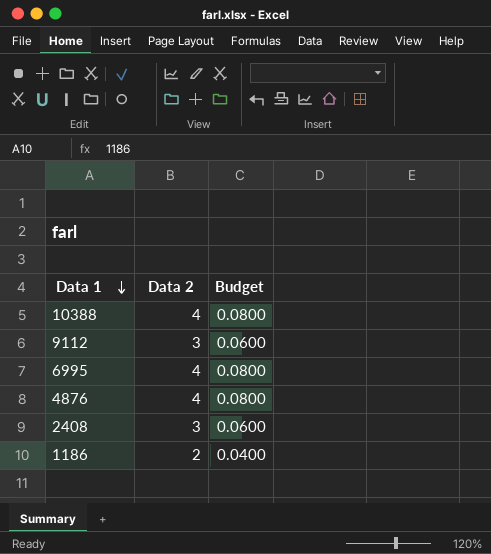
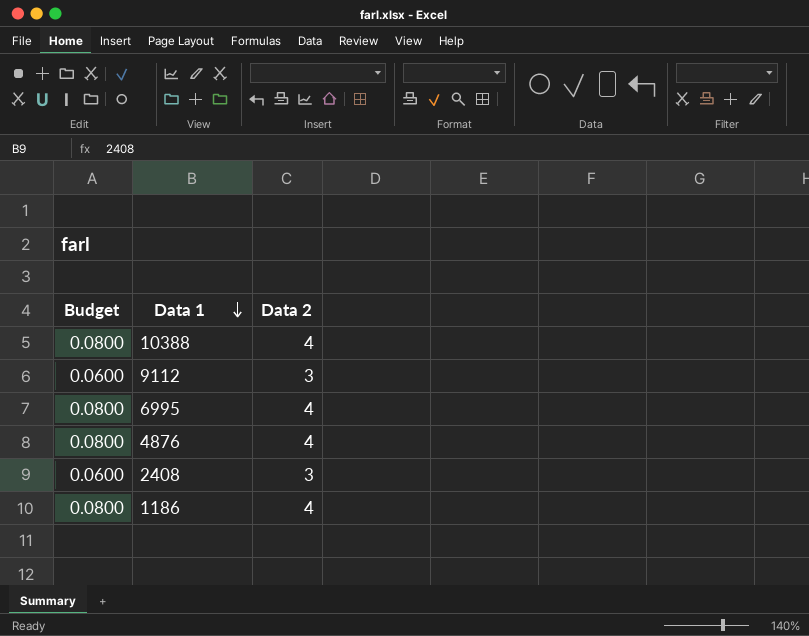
column Budget | position: 3 -> 1
1186 | Budget: 0.0400 -> 0.0800
1186 | Data 2: 2 -> 4

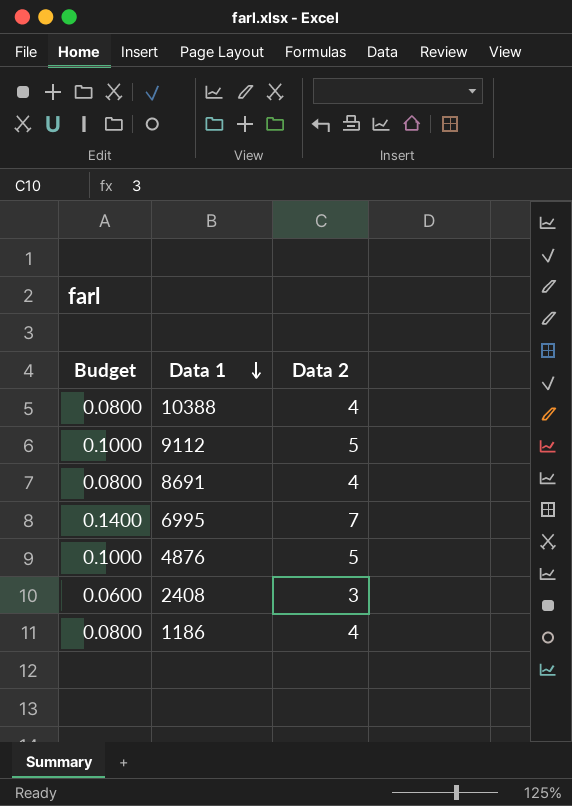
9112 | Budget: 0.0600 -> 0.1000
9112 | Data 2: 3 -> 5
row 8691: none -> 0.0800 | 4
6995 | Budget: 0.0800 -> 0.1400
6995 | Data 2: 4 -> 7
4876 | Budget: 0.0800 -> 0.1000
4876 | Data 2: 4 -> 5

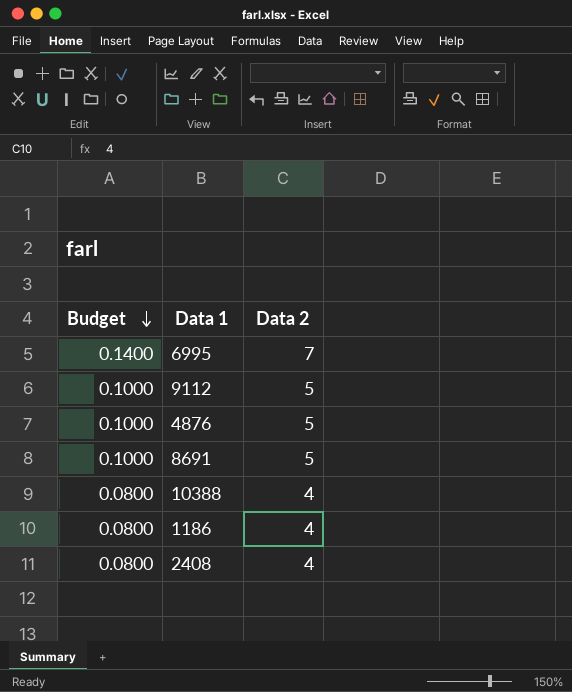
row order: Data 1 descending -> Budget descending
8691 | Budget: 0.0800 -> 0.1000
8691 | Data 2: 4 -> 5
2408 | Budget: 0.0600 -> 0.0800
2408 | Data 2: 3 -> 4

